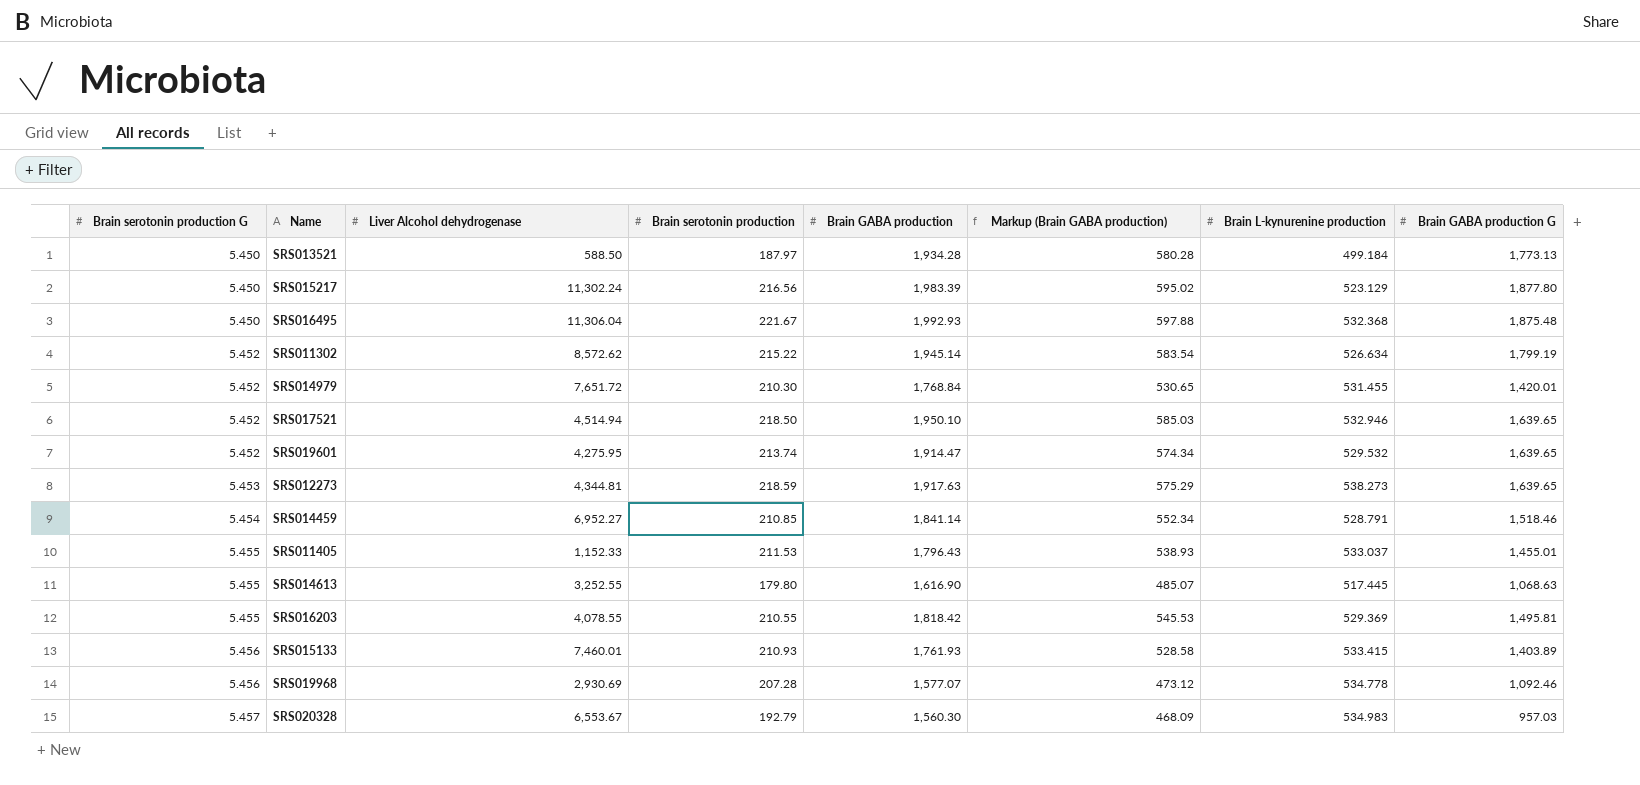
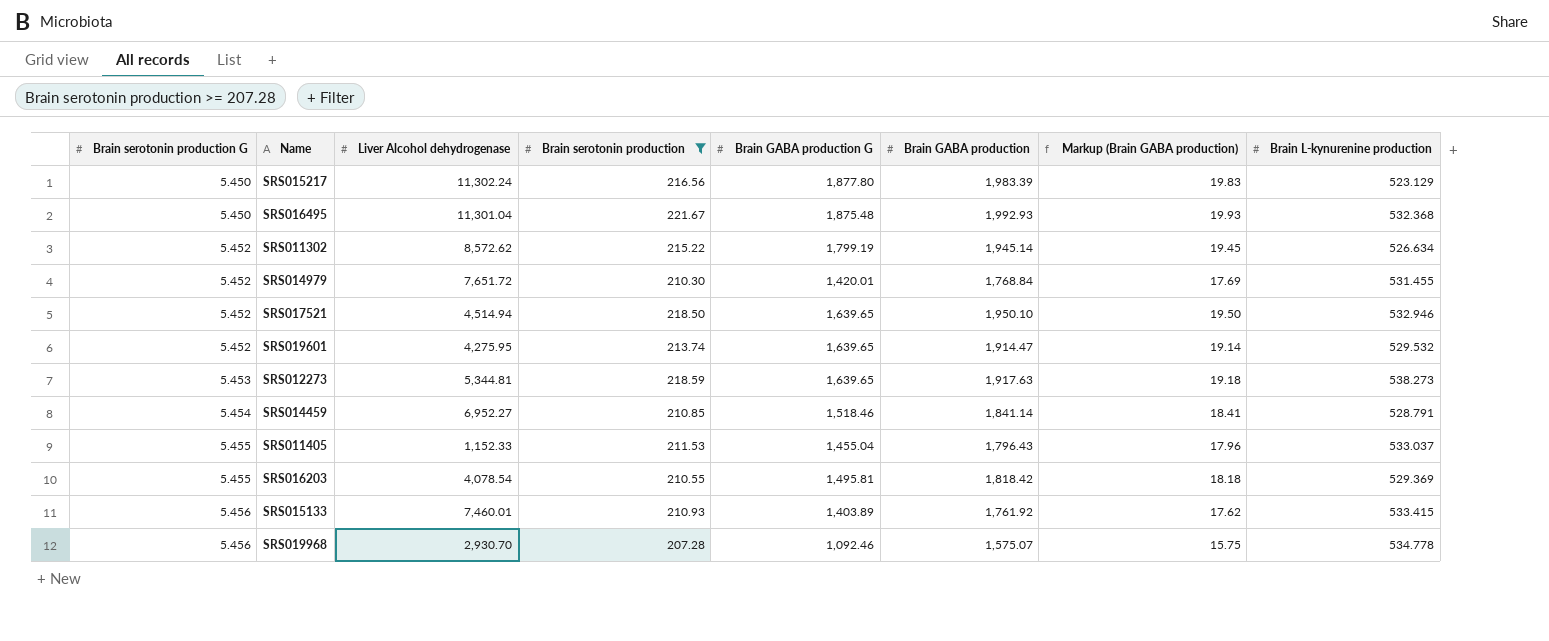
filter: none -> Brain serotonin production >= 207.28
column Brain GABA production G | position: 8 -> 5
column Markup (Brain GABA production) | formula: [Brain GABA production] * 0.3 -> [Brain GABA production] * 0.01
SRS016495 | Liver Alcohol dehydrogenase: 11,306.04 -> 11,301.04
SRS012273 | Liver Alcohol dehydrogenase: 4,344.81 -> 5,344.81
SRS011405 | Brain GABA production G: 1,455.01 -> 1,455.04
SRS016203 | Liver Alcohol dehydrogenase: 4,078.55 -> 4,078.54
SRS015133 | Brain GABA production: 1,761.93 -> 1,761.92
SRS019968 | Liver Alcohol dehydrogenase: 2,930.69 -> 2,930.70
SRS019968 | Brain GABA production: 1,577.07 -> 1,575.07

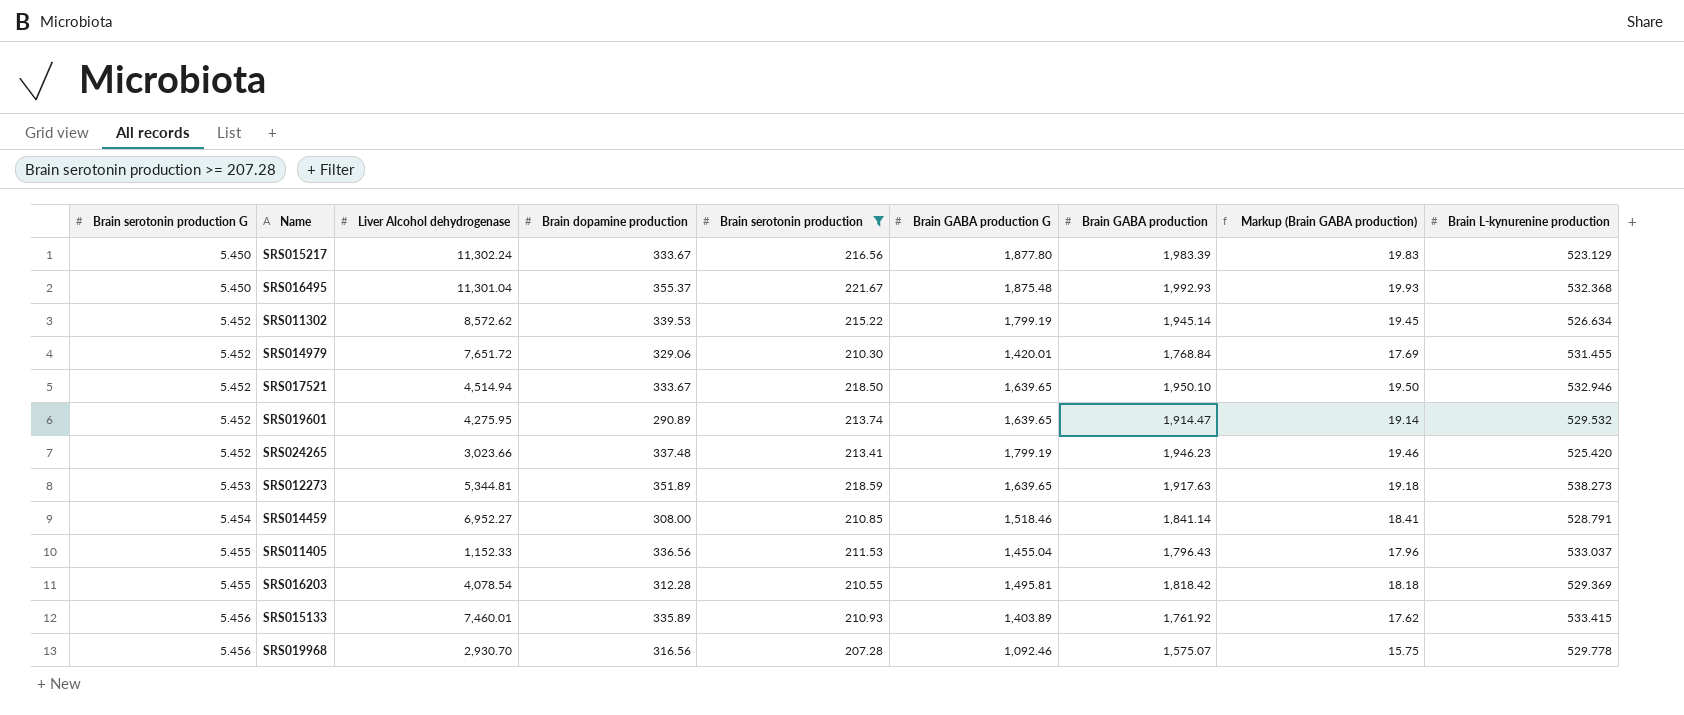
column Brain dopamine production | position: none -> 4
row SRS024265: none -> 5.452 | 3,023.66 | 337.48 | 213.41 | 1,799.19 | 1,946.23 | 19.46 | 525.420
SRS019968 | Brain L-kynurenine production: 534.778 -> 529.778

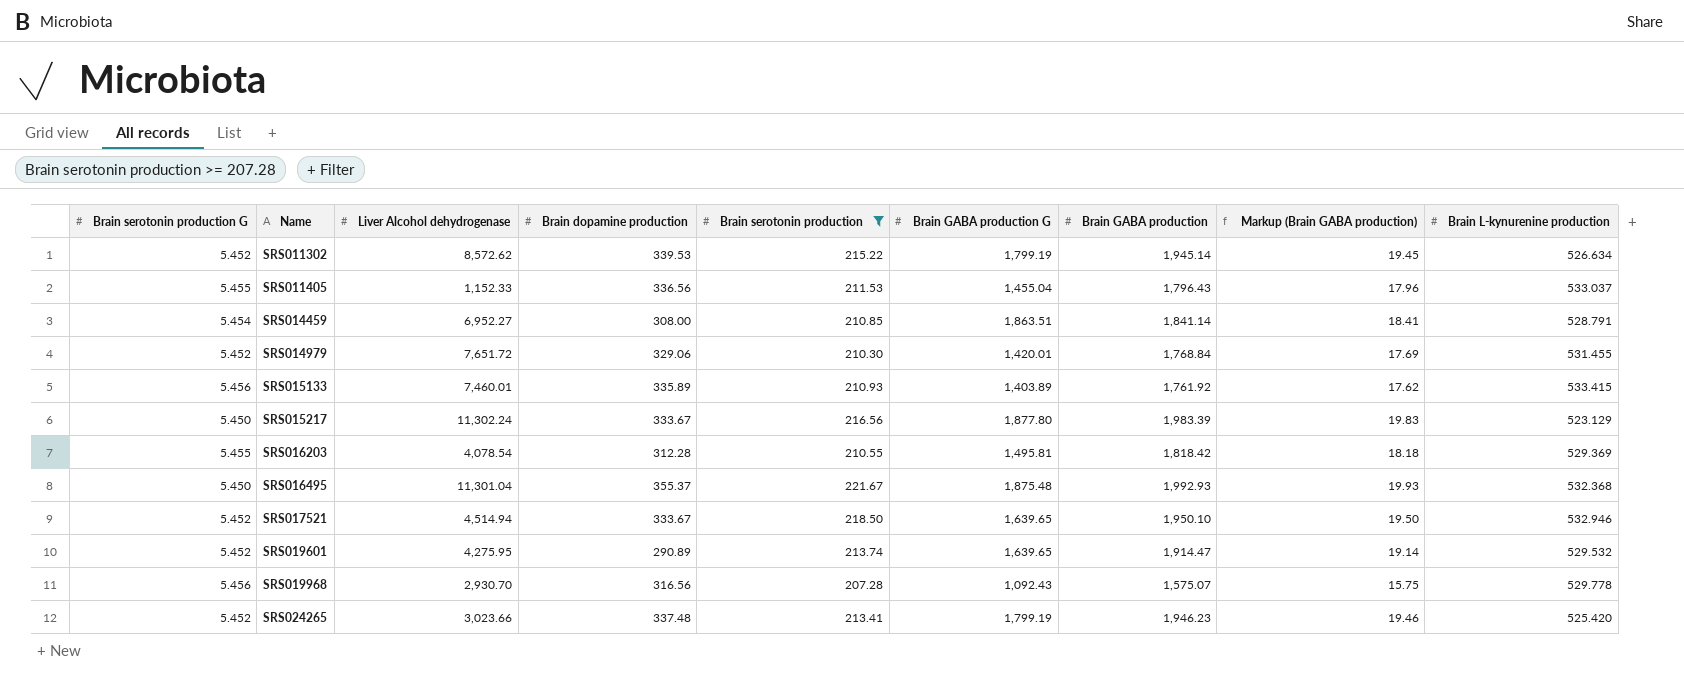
row order: Brain serotonin production G ascending -> Name ascending
row SRS012273: 5.453 | 5,344.81 | 351.89 | 218.59 | 1,639.65 | 1,917.63 | 19.18 | 538.273 -> none
SRS014459 | Brain GABA production G: 1,518.46 -> 1,863.51
SRS019968 | Brain GABA production G: 1,092.46 -> 1,092.43

